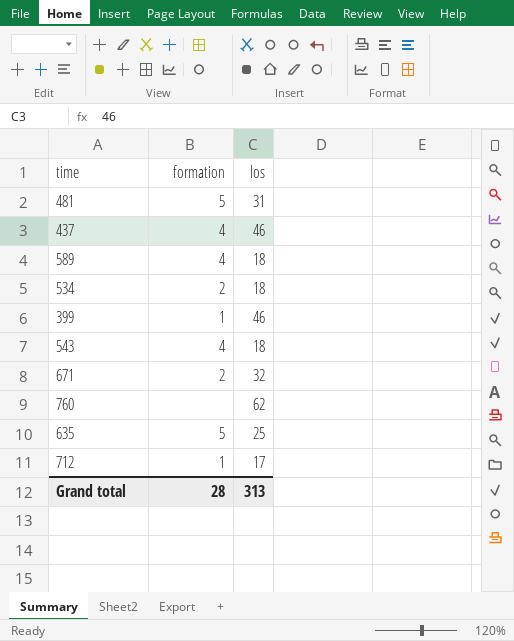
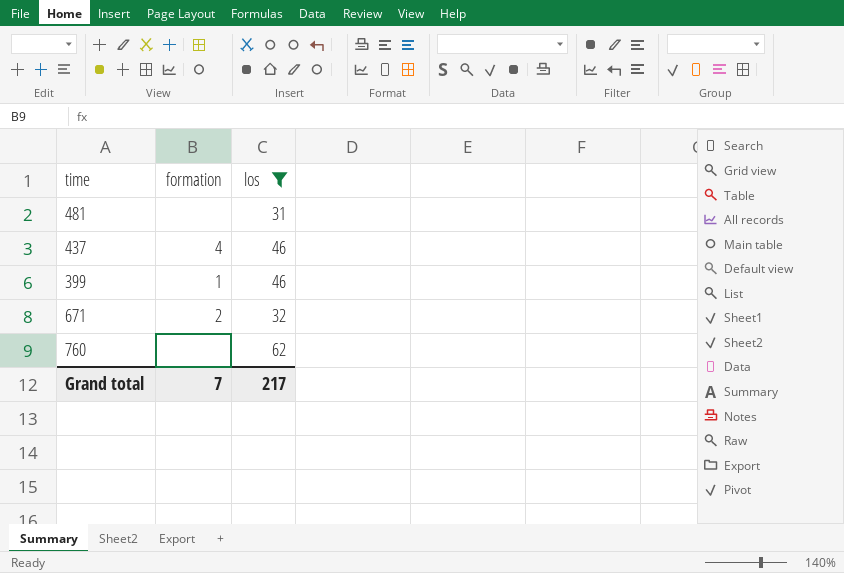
filter: none -> los >= 31
481 | formation: 5 -> none
Grand total | formation: 28 -> 7
Grand total | los: 313 -> 217

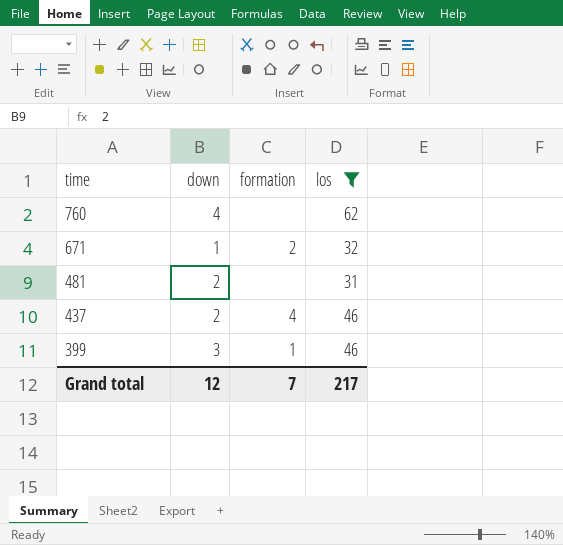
row order: none -> time descending
column down | position: none -> 2

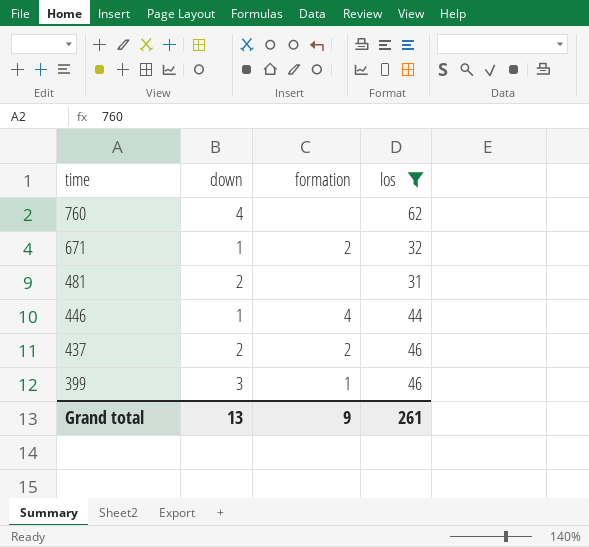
row 446: none -> 1 | 4 | 44
437 | formation: 4 -> 2
Grand total | down: 12 -> 13
Grand total | formation: 7 -> 9
Grand total | los: 217 -> 261

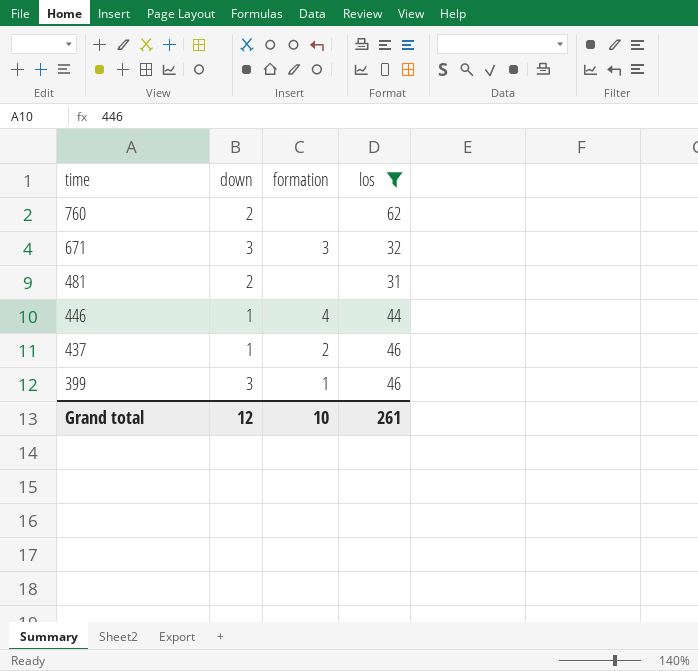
760 | down: 4 -> 2
671 | down: 1 -> 3
671 | formation: 2 -> 3
437 | down: 2 -> 1
Grand total | down: 13 -> 12
Grand total | formation: 9 -> 10

